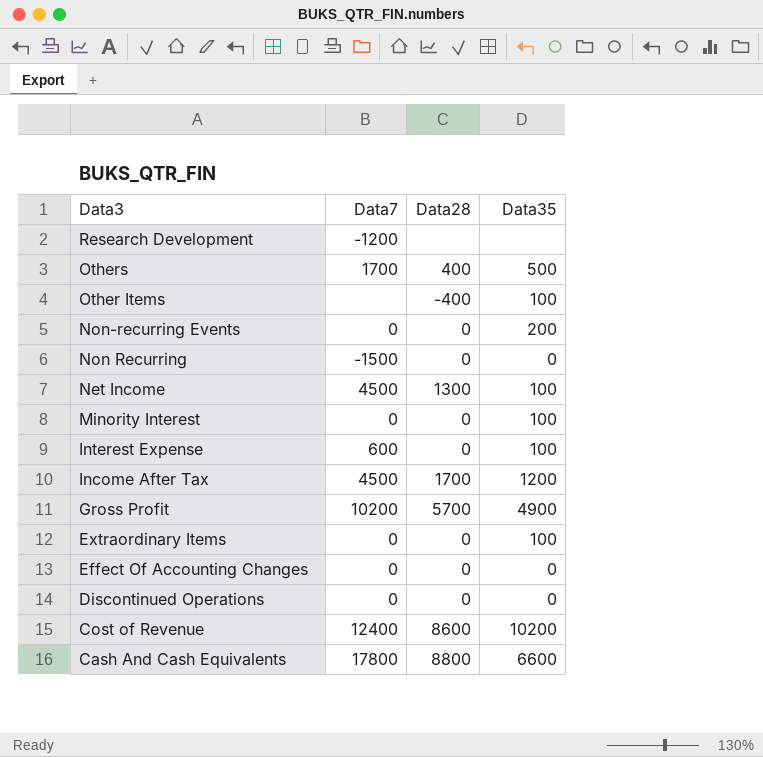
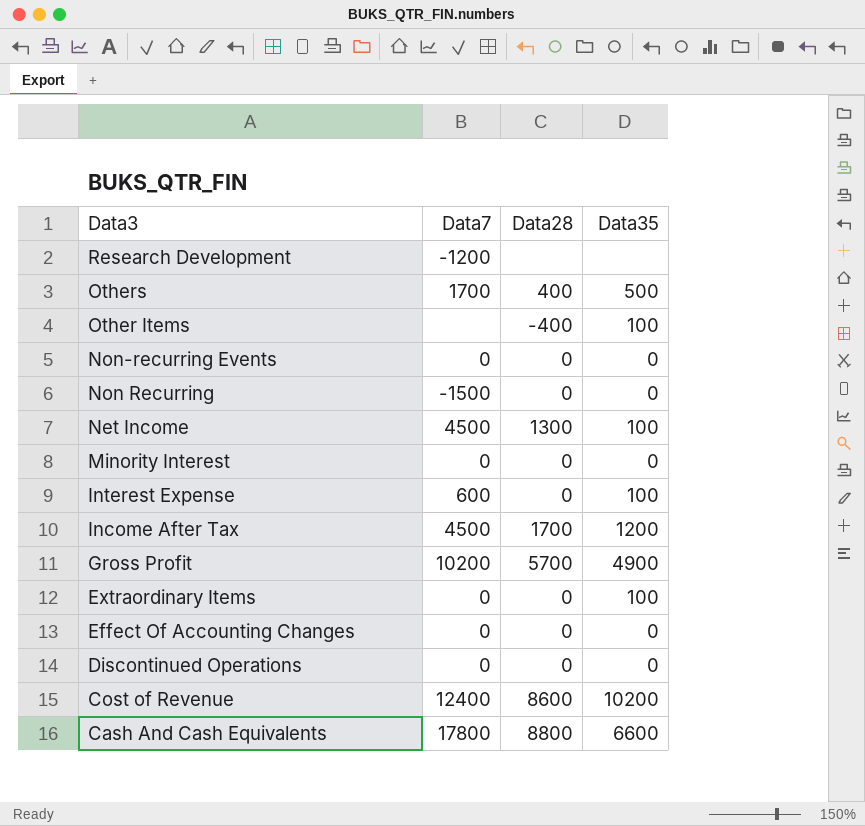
Non-recurring Events | Data35: 200 -> 0
Minority Interest | Data35: 100 -> 0

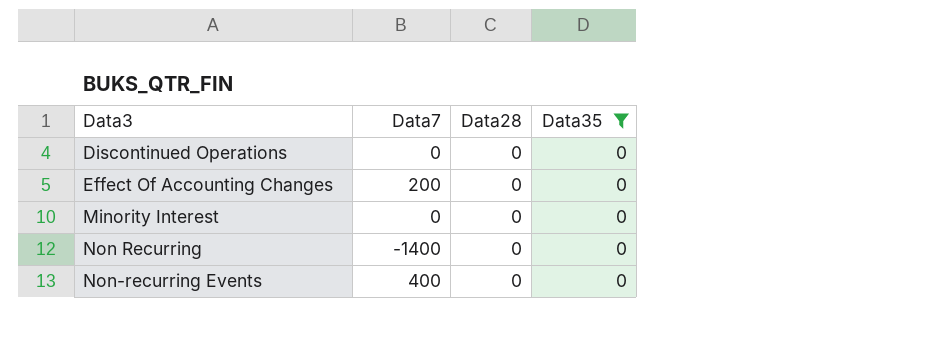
filter: none -> Data35 = 0
row order: Data3 descending -> Data3 ascending
Effect Of Accounting Changes | Data7: 0 -> 200
Non Recurring | Data7: -1500 -> -1400
Non-recurring Events | Data7: 0 -> 400

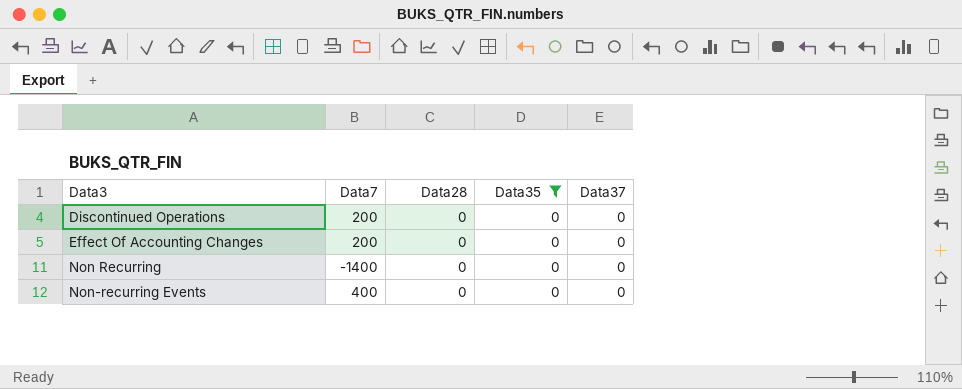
column Data37 | position: none -> 5
row Minority Interest: 0 | 0 | 0 -> none
Discontinued Operations | Data7: 0 -> 200

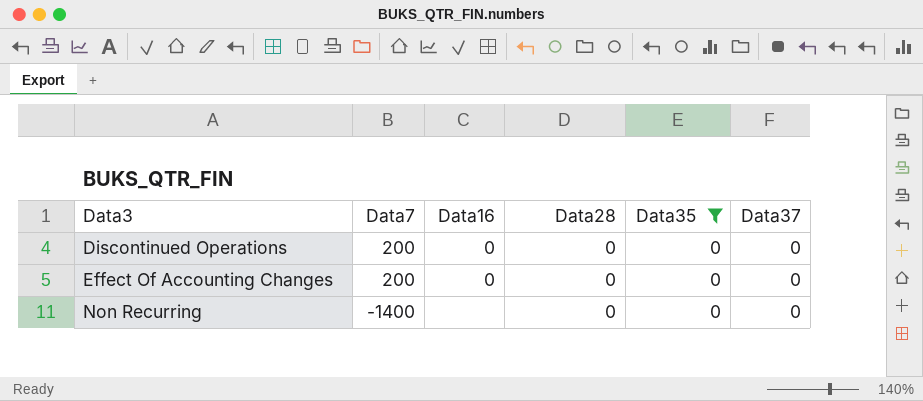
column Data16 | position: none -> 3
row Non-recurring Events: 400 | 0 | 0 | 0 -> none

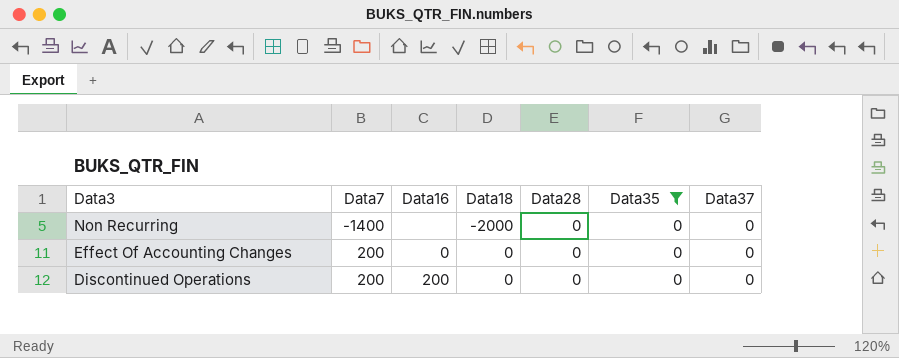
row order: Data3 ascending -> Data3 descending
column Data18 | position: none -> 4
Discontinued Operations | Data16: 0 -> 200

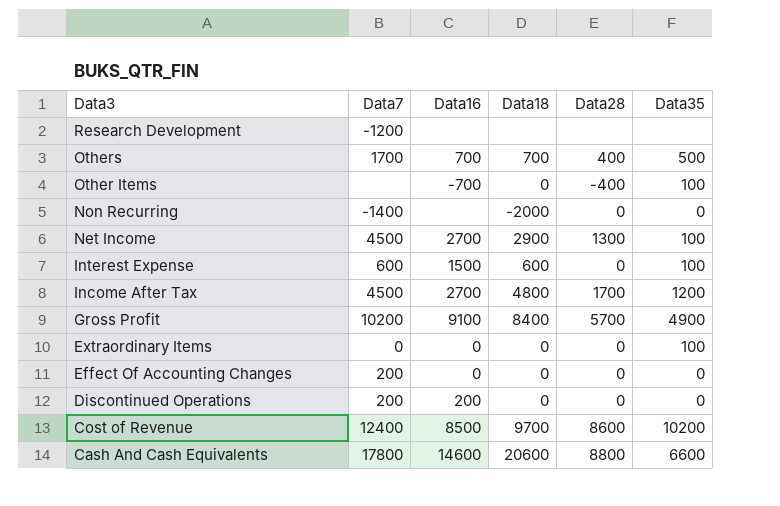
filter: Data35 = 0 -> none
column Data37 | position: 7 -> none

